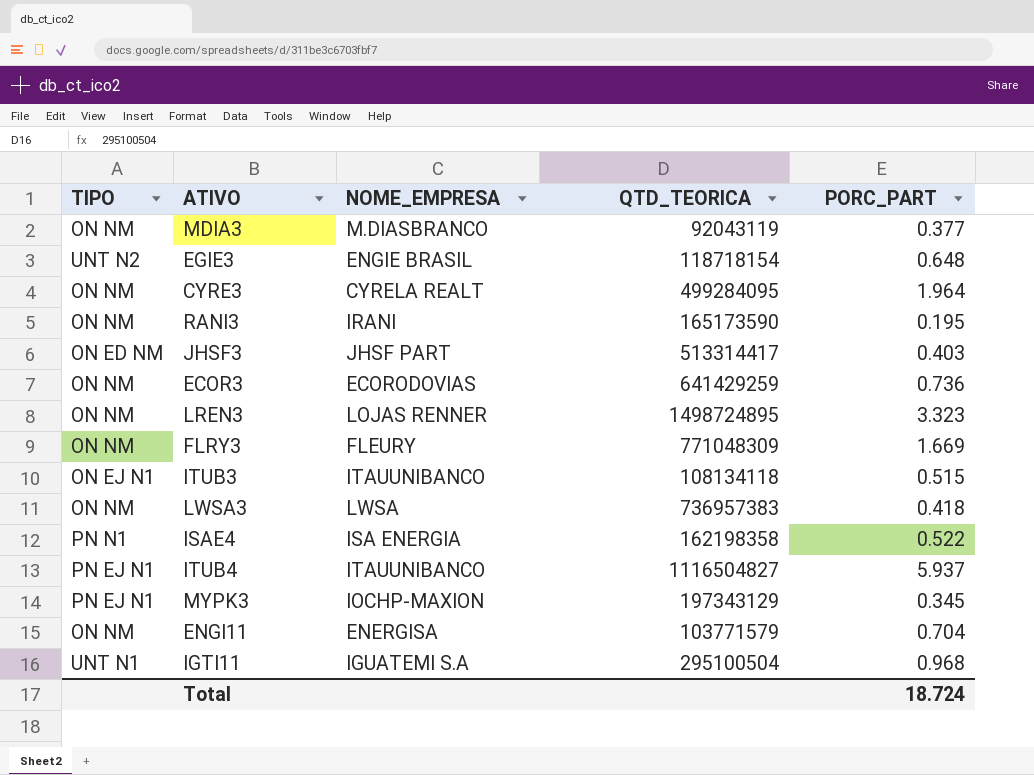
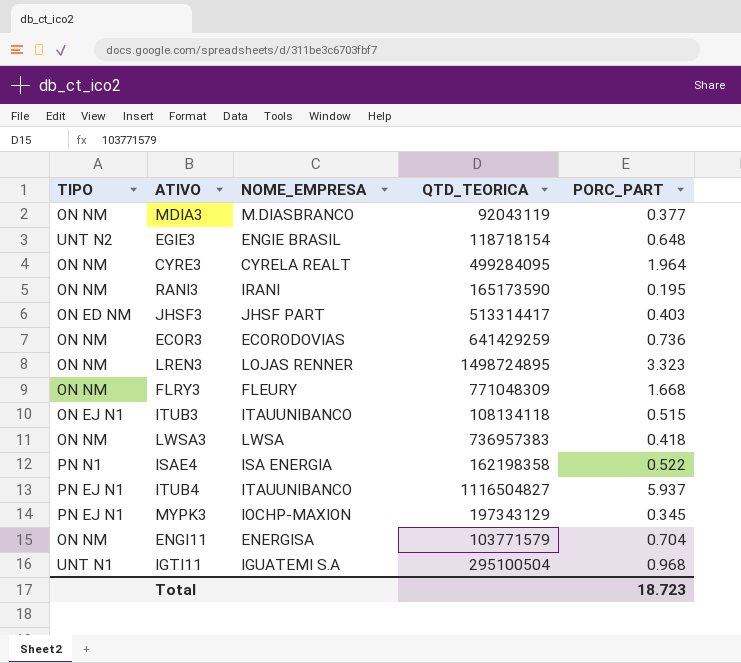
FLRY3 | PORC_PART: 1.669 -> 1.668
Total | PORC_PART: 18.724 -> 18.723

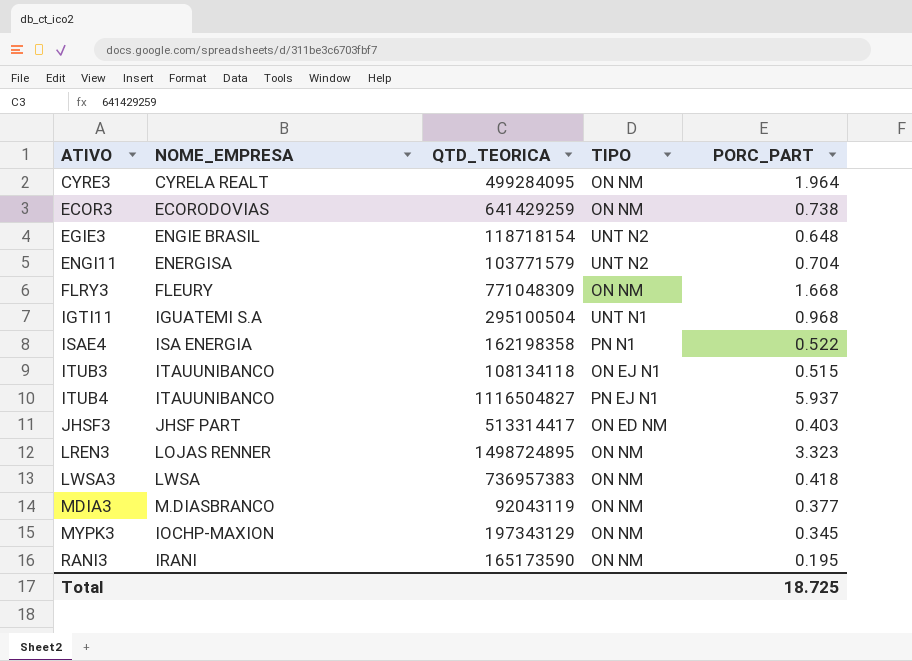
row order: none -> ATIVO ascending
column TIPO | position: 1 -> 4
ECOR3 | PORC_PART: 0.736 -> 0.738
ENGI11 | TIPO: ON NM -> UNT N2
MYPK3 | TIPO: PN EJ N1 -> ON NM
Total | PORC_PART: 18.723 -> 18.725

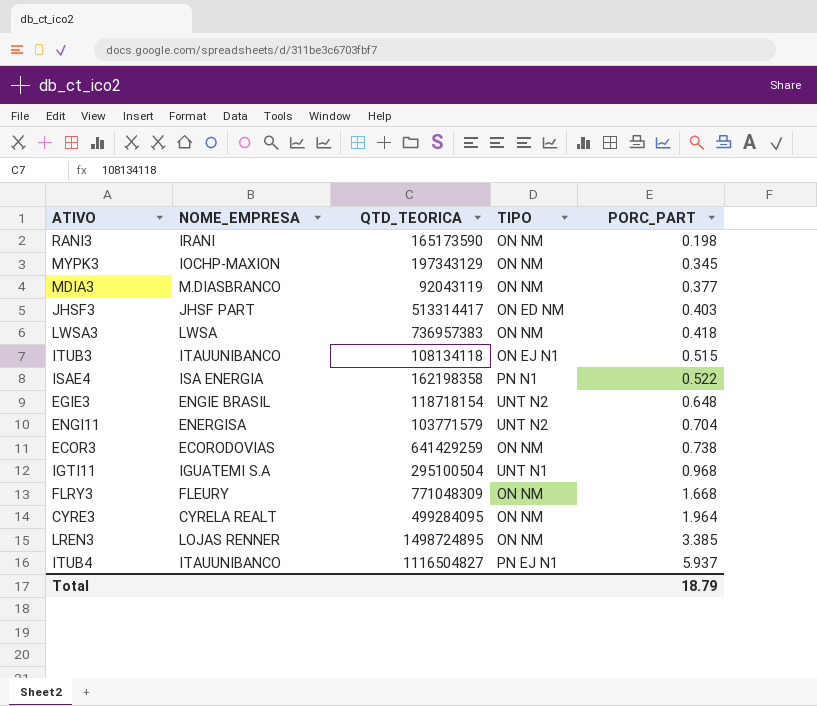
row order: ATIVO ascending -> PORC_PART ascending
RANI3 | PORC_PART: 0.195 -> 0.198
LREN3 | PORC_PART: 3.323 -> 3.385
Total | PORC_PART: 18.725 -> 18.79

